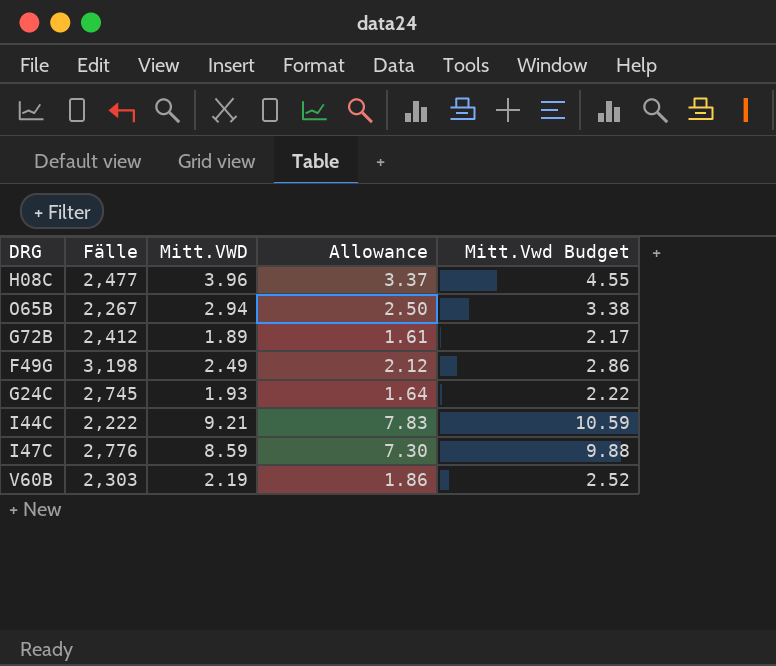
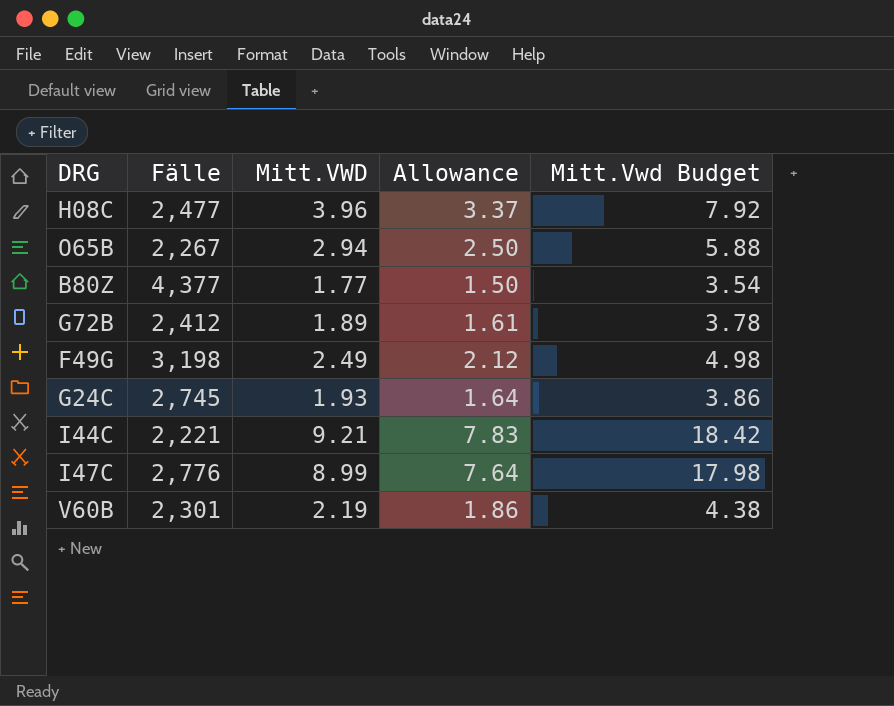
column Mitt.Vwd Budget | formula: [Mitt.VWD] * 1.15 -> [Mitt.VWD] * 2
row B80Z: none -> 4,377 | 1.77 | 1.50 | 3.54
I44C | Fälle: 2,222 -> 2,221
I47C | Mitt.VWD: 8.59 -> 8.99
I47C | Allowance: 7.30 -> 7.64
V60B | Fälle: 2,303 -> 2,301

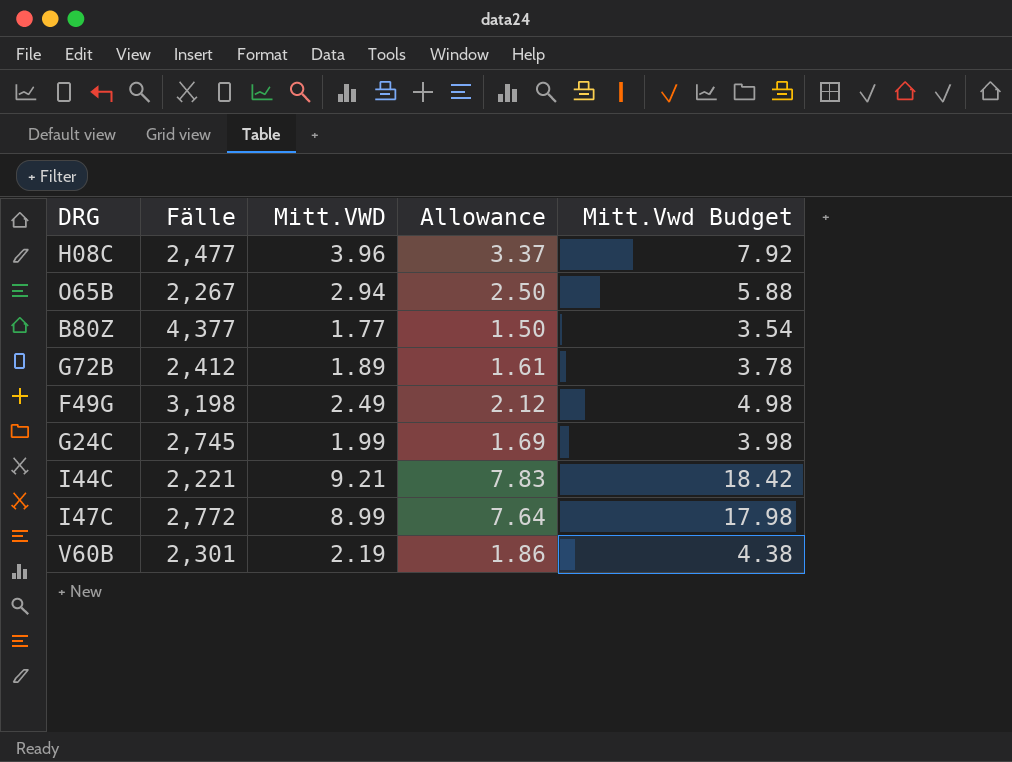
G24C | Mitt.VWD: 1.93 -> 1.99
G24C | Allowance: 1.64 -> 1.69
G24C | Mitt.Vwd Budget: 3.86 -> 3.98
I47C | Fälle: 2,776 -> 2,772

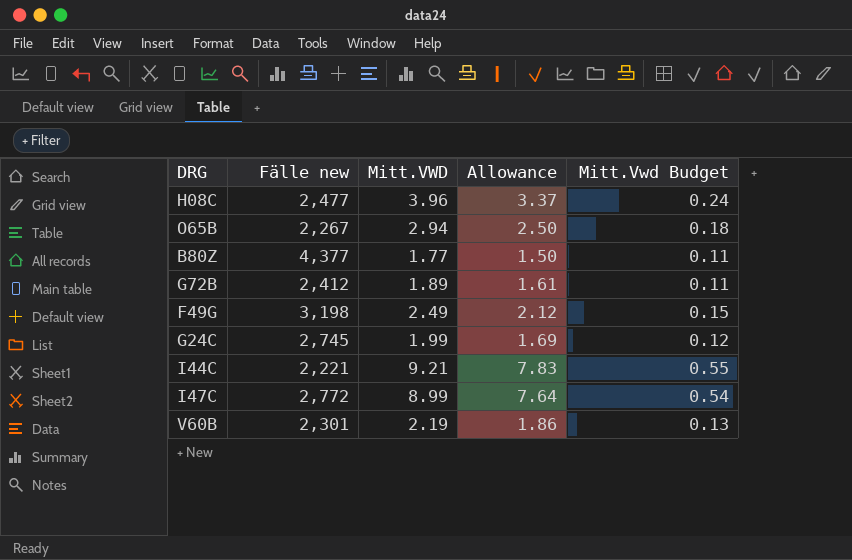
column name: Fälle -> Fälle new
column Mitt.Vwd Budget | formula: [Mitt.VWD] * 2 -> [Mitt.VWD] * 0.06

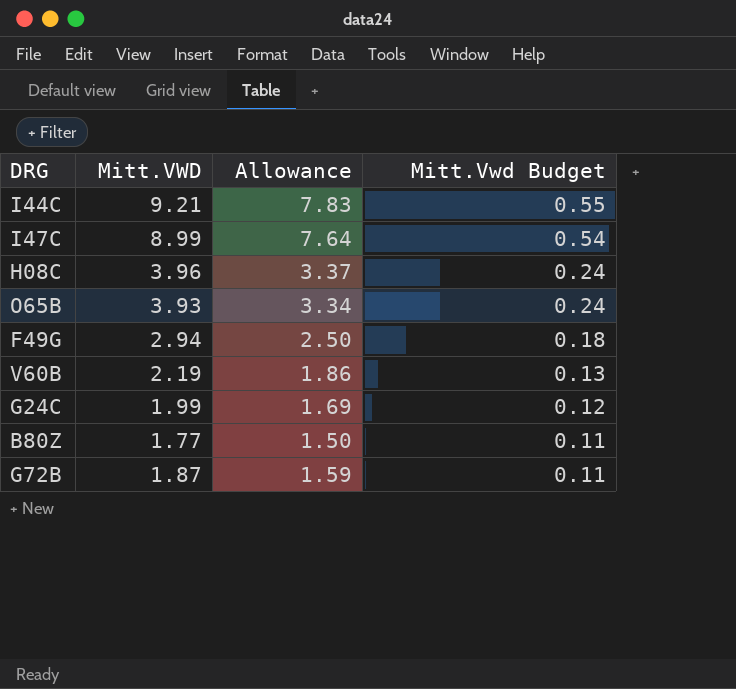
row order: none -> Mitt.Vwd Budget descending
column Fälle new | position: 2 -> none
O65B | Mitt.VWD: 2.94 -> 3.93
O65B | Allowance: 2.50 -> 3.34
O65B | Mitt.Vwd Budget: 0.18 -> 0.24
F49G | Mitt.VWD: 2.49 -> 2.94
F49G | Allowance: 2.12 -> 2.50
F49G | Mitt.Vwd Budget: 0.15 -> 0.18
G72B | Mitt.VWD: 1.89 -> 1.87
G72B | Allowance: 1.61 -> 1.59

